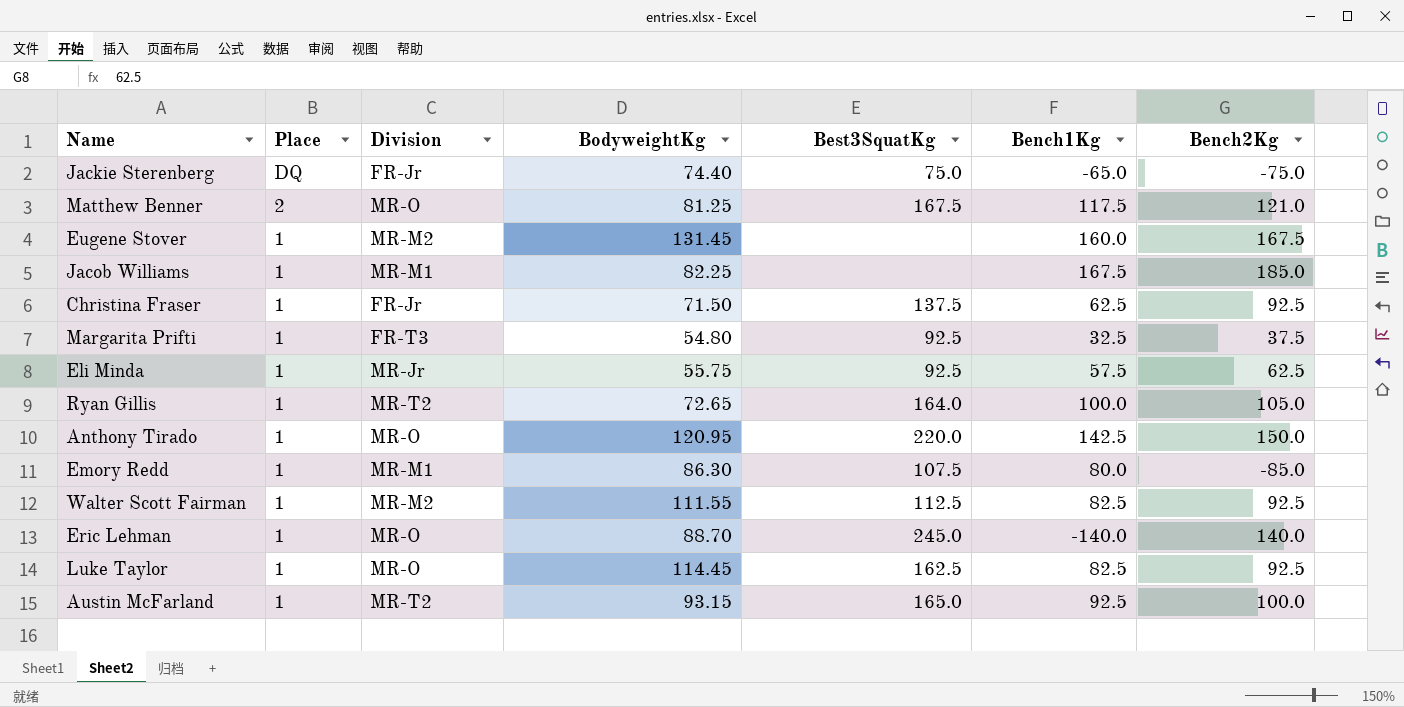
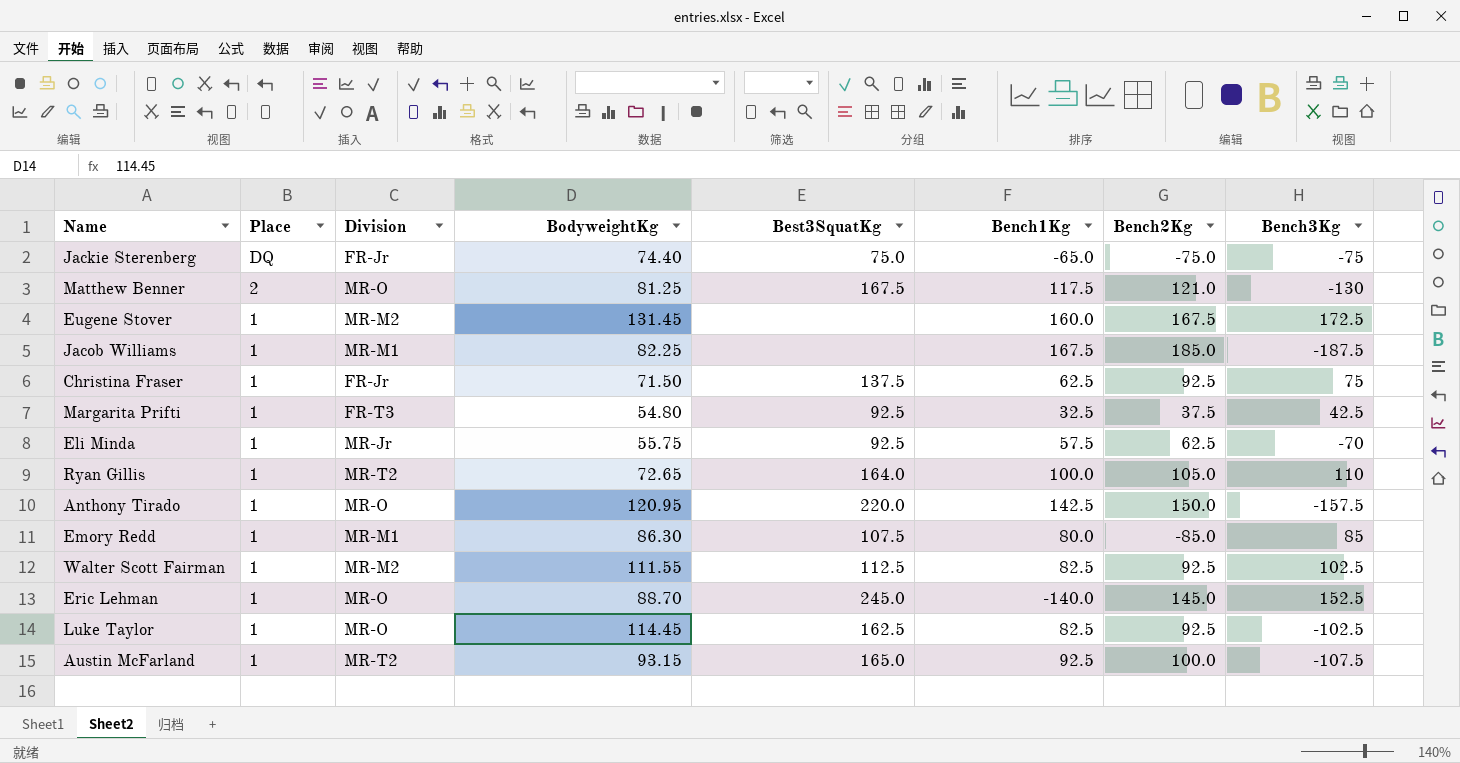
column Bench3Kg | position: none -> 8
Eric Lehman | Bench2Kg: 140.0 -> 145.0

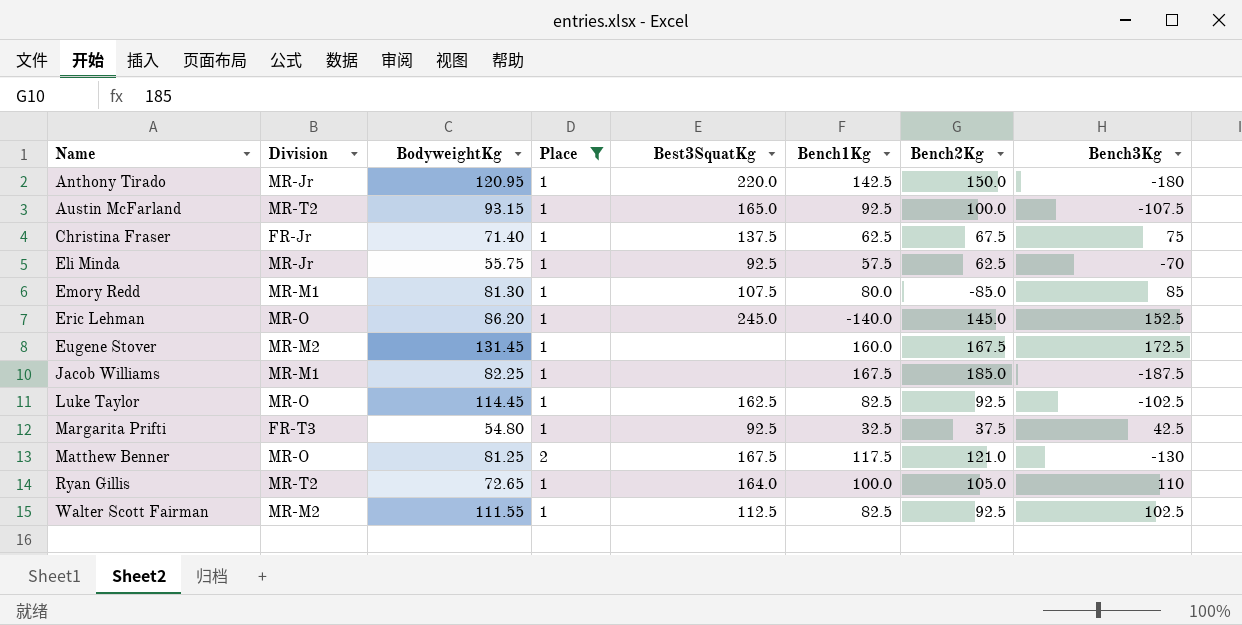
filter: none -> Place != DQ
row order: Place descending -> Name ascending
column Place | position: 2 -> 4
Anthony Tirado | Division: MR-O -> MR-Jr
Anthony Tirado | Bench3Kg: -157.5 -> -180
Christina Fraser | BodyweightKg: 71.50 -> 71.40
Christina Fraser | Bench2Kg: 92.5 -> 67.5
Emory Redd | BodyweightKg: 86.30 -> 81.30
Eric Lehman | BodyweightKg: 88.70 -> 86.20

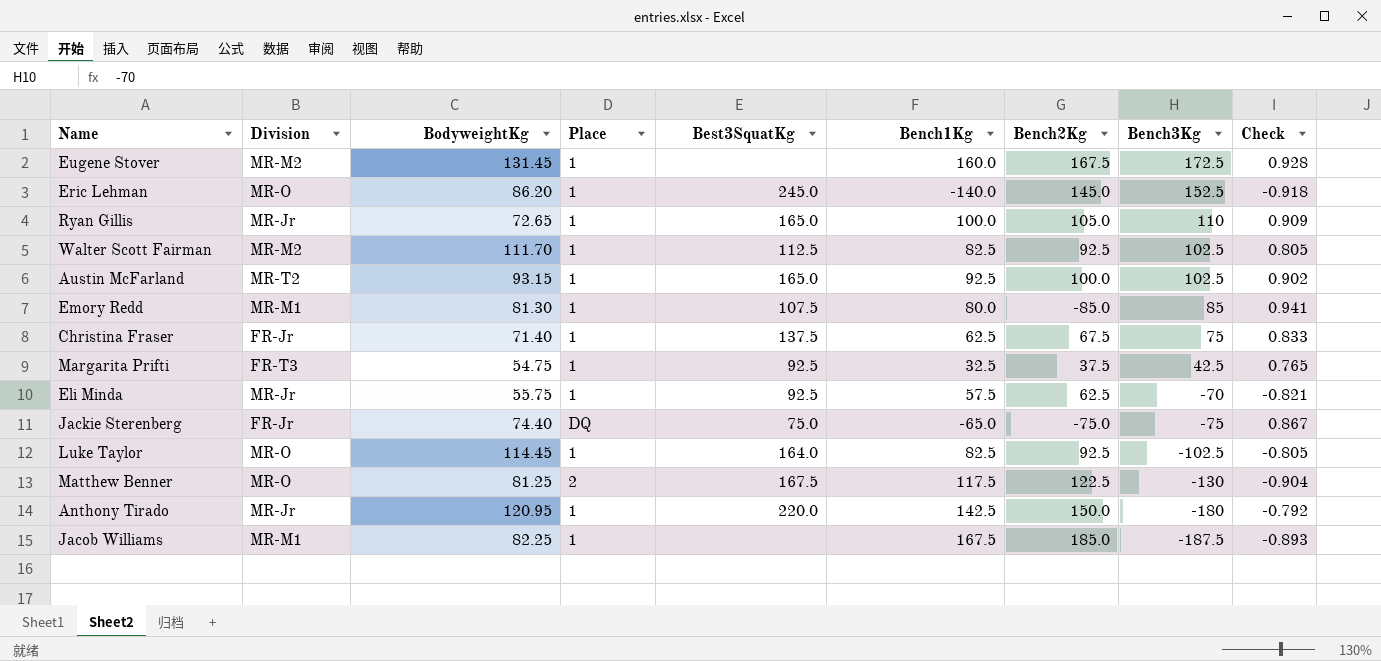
filter: Place != DQ -> none
row order: Name ascending -> Bench3Kg descending
column Check | formula: none -> [Bench1Kg] / [Bench3Kg]
Ryan Gillis | Division: MR-T2 -> MR-Jr
Ryan Gillis | Best3SquatKg: 164.0 -> 165.0
Walter Scott Fairman | BodyweightKg: 111.55 -> 111.70
Austin McFarland | Bench3Kg: -107.5 -> 102.5
Margarita Prifti | BodyweightKg: 54.80 -> 54.75
Luke Taylor | Best3SquatKg: 162.5 -> 164.0
Matthew Benner | Bench2Kg: 121.0 -> 122.5

